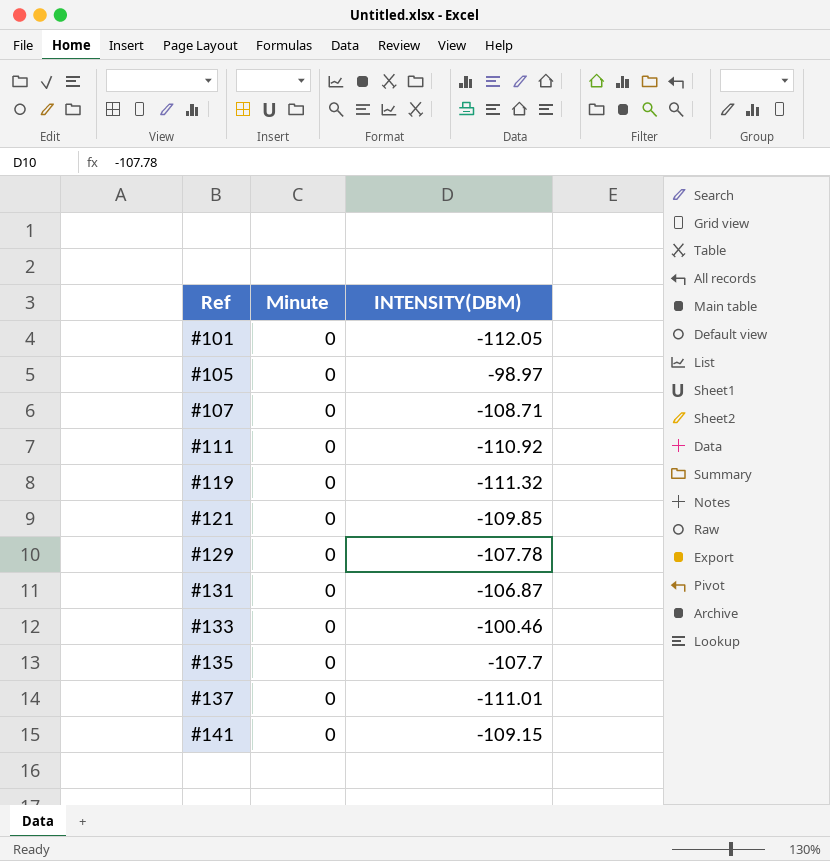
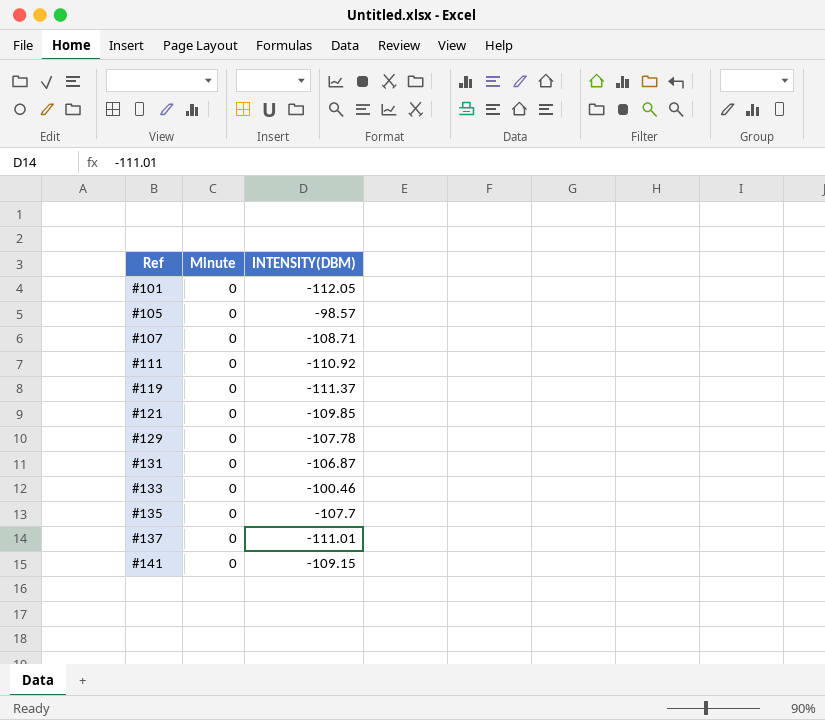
#105 | INTENSITY(DBM): -98.97 -> -98.57
#119 | INTENSITY(DBM): -111.32 -> -111.37

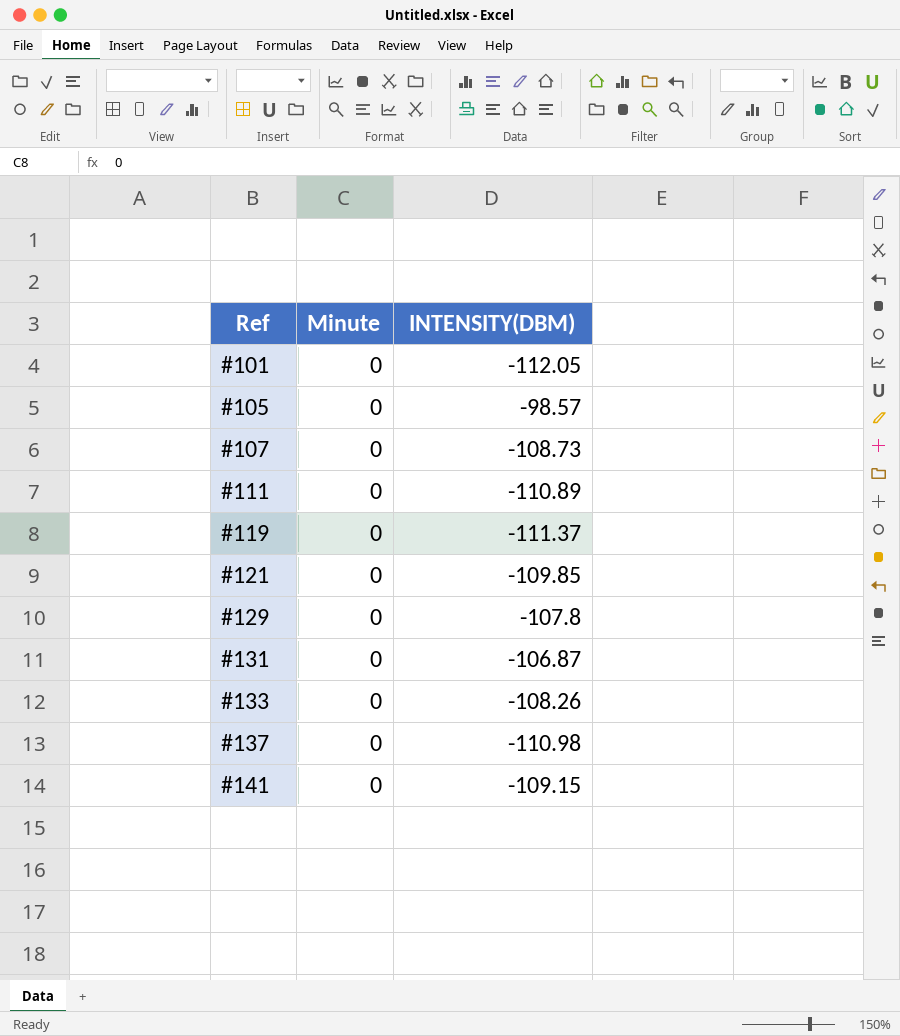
row #135: 0 | -107.7 -> none
#107 | INTENSITY(DBM): -108.71 -> -108.73
#111 | INTENSITY(DBM): -110.92 -> -110.89
#129 | INTENSITY(DBM): -107.78 -> -107.8
#133 | INTENSITY(DBM): -100.46 -> -108.26
#137 | INTENSITY(DBM): -111.01 -> -110.98

